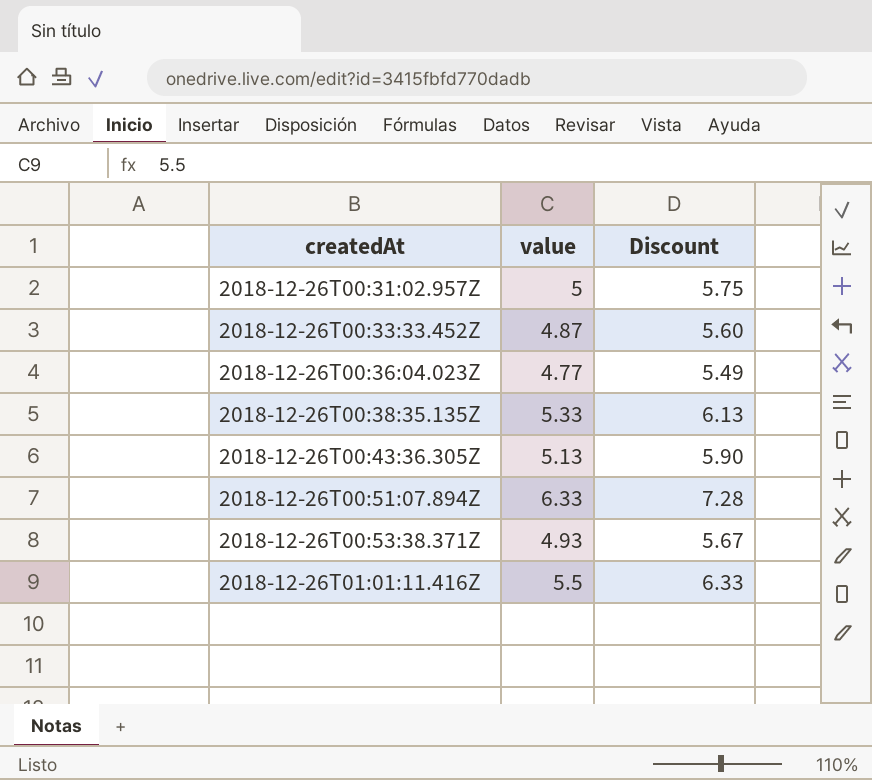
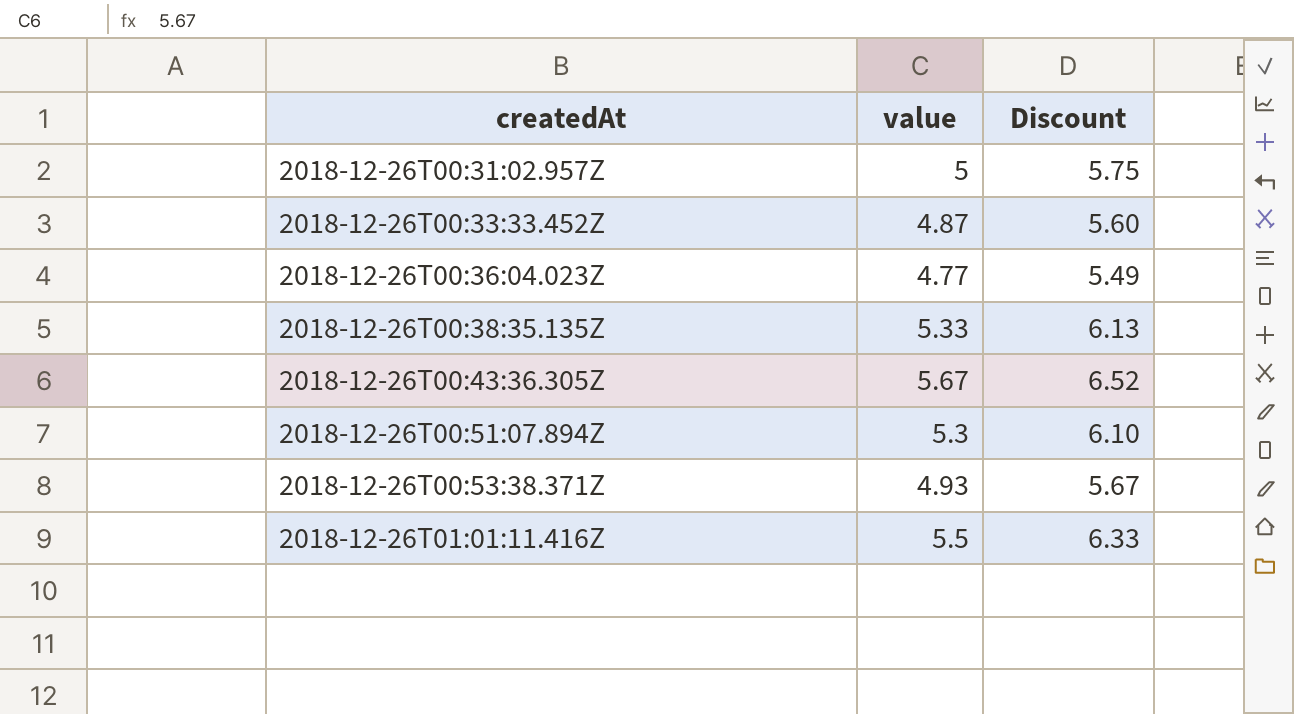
2018-12-26T00:43:36.305Z | value: 5.13 -> 5.67
2018-12-26T00:43:36.305Z | Discount: 5.90 -> 6.52
2018-12-26T00:51:07.894Z | value: 6.33 -> 5.3
2018-12-26T00:51:07.894Z | Discount: 7.28 -> 6.10

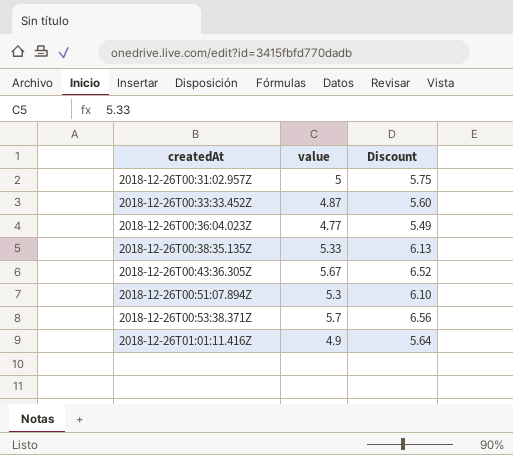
2018-12-26T00:53:38.371Z | value: 4.93 -> 5.7
2018-12-26T00:53:38.371Z | Discount: 5.67 -> 6.56
2018-12-26T01:01:11.416Z | value: 5.5 -> 4.9
2018-12-26T01:01:11.416Z | Discount: 6.33 -> 5.64

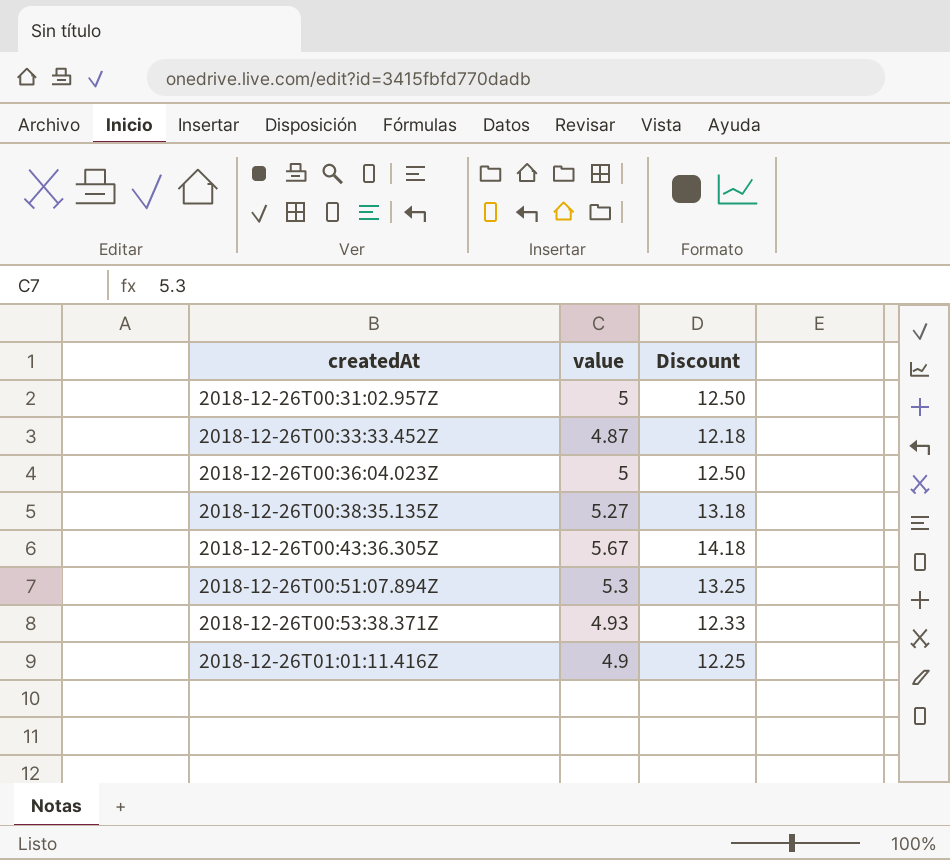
column Discount | formula: [value] * 1.15 -> [value] * 2.5
2018-12-26T00:36:04.023Z | value: 4.77 -> 5
2018-12-26T00:38:35.135Z | value: 5.33 -> 5.27
2018-12-26T00:53:38.371Z | value: 5.7 -> 4.93

